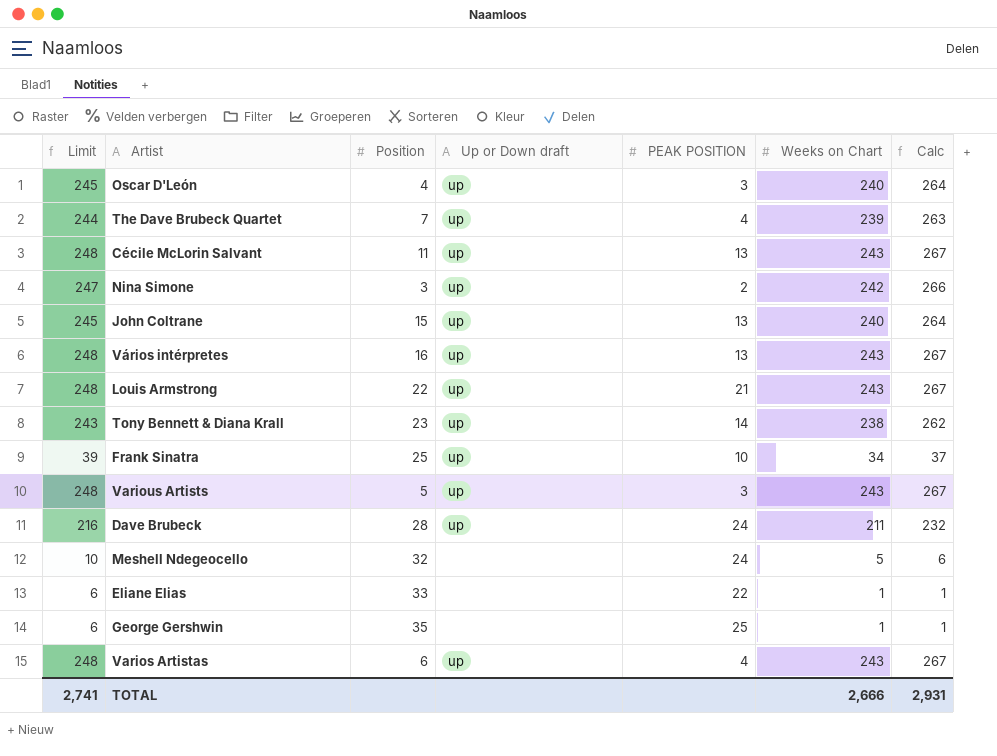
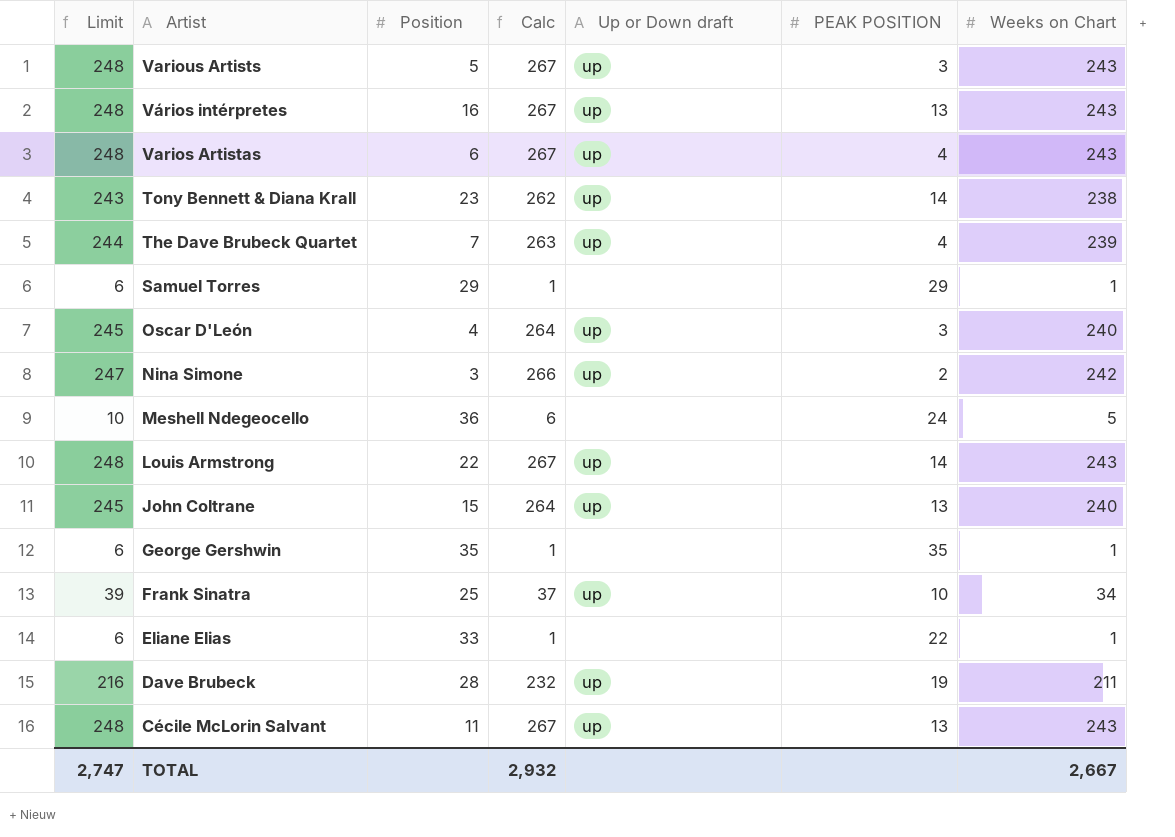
row order: none -> Artist descending
column Calc | position: 7 -> 4
row Samuel Torres: none -> 6 | 29 | 1 | none | 29 | 1
Meshell Ndegeocello | Position: 32 -> 36
Louis Armstrong | PEAK POSITION: 21 -> 14
George Gershwin | PEAK POSITION: 25 -> 35
Dave Brubeck | PEAK POSITION: 24 -> 19
TOTAL | Limit: 2,741 -> 2,747
TOTAL | Calc: 2,931 -> 2,932
TOTAL | Weeks on Chart: 2,666 -> 2,667

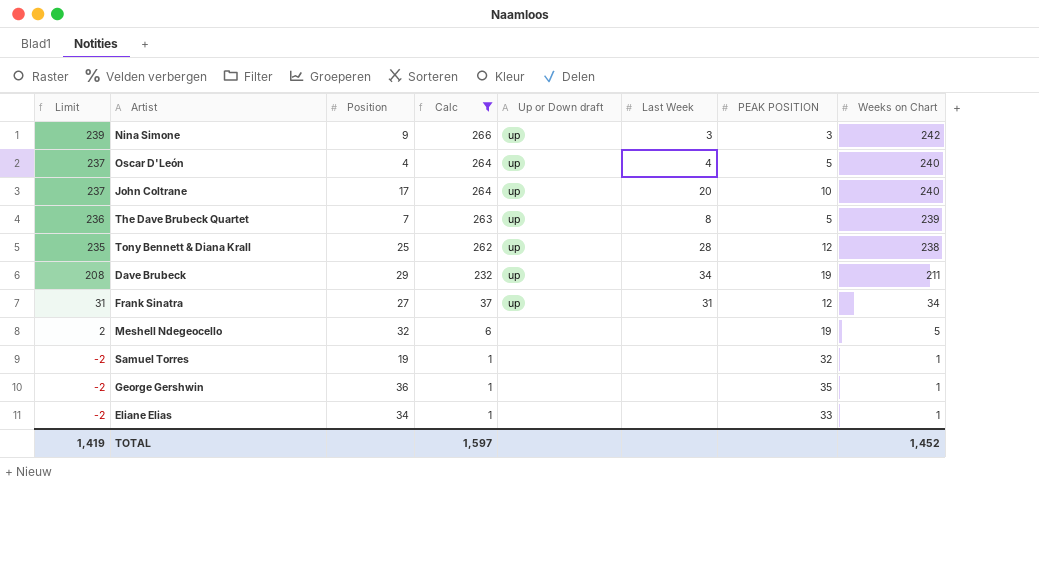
filter: none -> Calc != 267
row order: Artist descending -> Limit descending
column Limit | formula: [Weeks on Chart] + 5 -> [Weeks on Chart] - 3
column Last Week | position: none -> 6
Nina Simone | Position: 3 -> 9
Nina Simone | PEAK POSITION: 2 -> 3
Oscar D'León | PEAK POSITION: 3 -> 5
John Coltrane | Position: 15 -> 17
John Coltrane | PEAK POSITION: 13 -> 10
The Dave Brubeck Quartet | PEAK POSITION: 4 -> 5
Tony Bennett & Diana Krall | Position: 23 -> 25
Tony Bennett & Diana Krall | PEAK POSITION: 14 -> 12
Dave Brubeck | Position: 28 -> 29
Frank Sinatra | Position: 25 -> 27
Frank Sinatra | PEAK POSITION: 10 -> 12
Meshell Ndegeocello | Position: 36 -> 32
Meshell Ndegeocello | PEAK POSITION: 24 -> 19
Samuel Torres | Position: 29 -> 19
Samuel Torres | PEAK POSITION: 29 -> 32
George Gershwin | Position: 35 -> 36
Eliane Elias | Position: 33 -> 34
Eliane Elias | PEAK POSITION: 22 -> 33
TOTAL | Limit: 2,747 -> 1,419
TOTAL | Calc: 2,932 -> 1,597
TOTAL | Weeks on Chart: 2,667 -> 1,452

